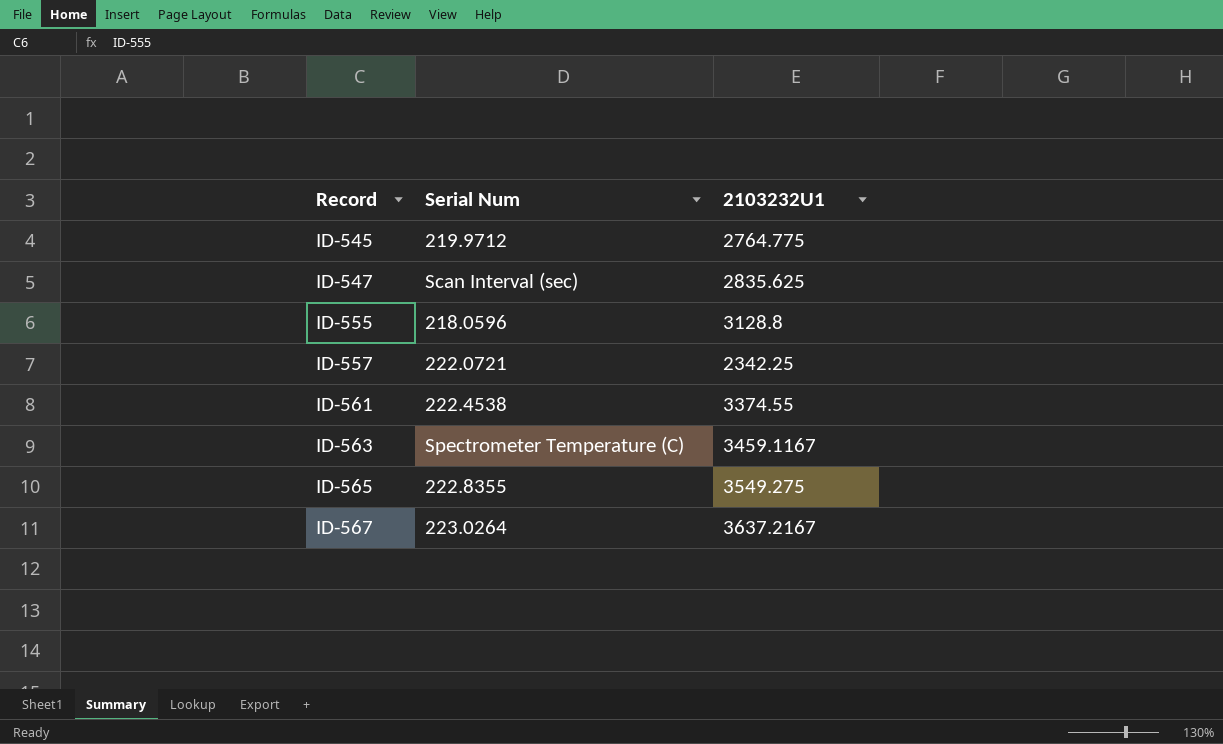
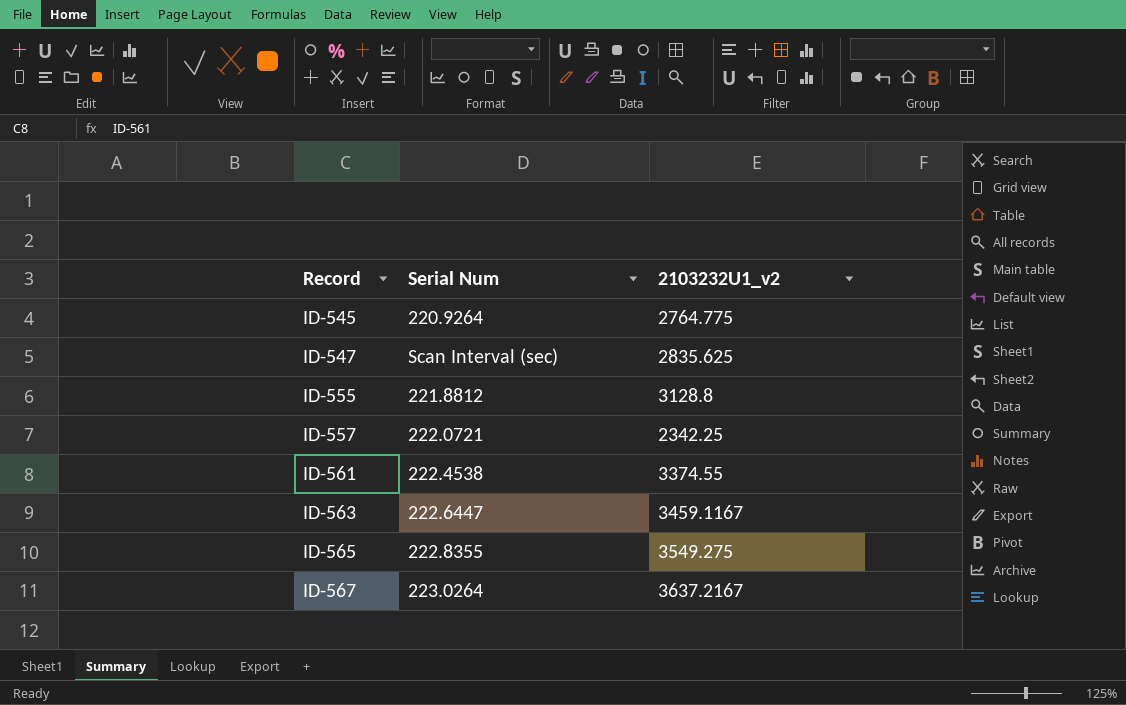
column name: 2103232U1 -> 2103232U1_v2
ID-545 | Serial Num: 219.9712 -> 220.9264
ID-555 | Serial Num: 218.0596 -> 221.8812
ID-563 | Serial Num: Spectrometer Temperature (C) -> 222.6447

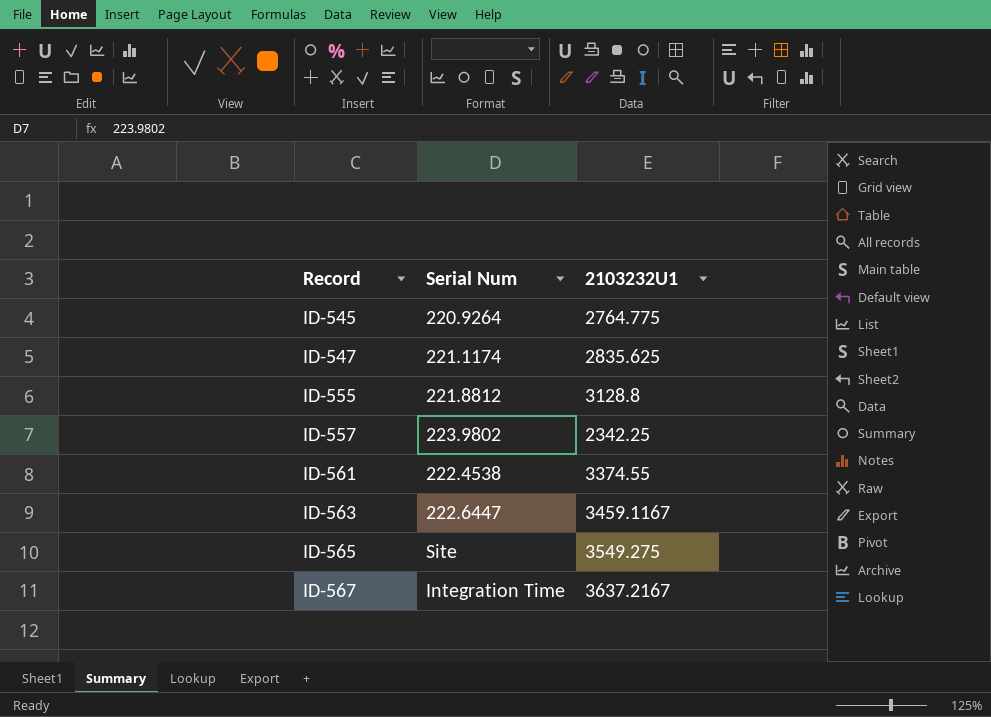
column name: 2103232U1_v2 -> 2103232U1
ID-547 | Serial Num: Scan Interval (sec) -> 221.1174
ID-557 | Serial Num: 222.0721 -> 223.9802
ID-565 | Serial Num: 222.8355 -> Site
ID-567 | Serial Num: 223.0264 -> Integration Time

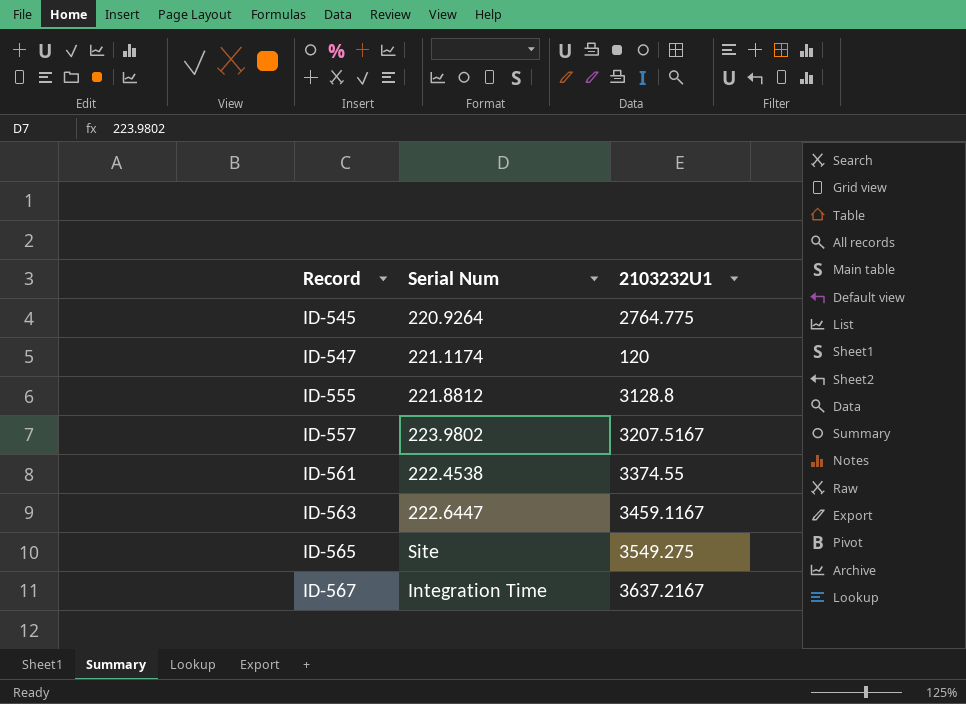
ID-547 | 2103232U1: 2835.625 -> 120
ID-557 | 2103232U1: 2342.25 -> 3207.5167

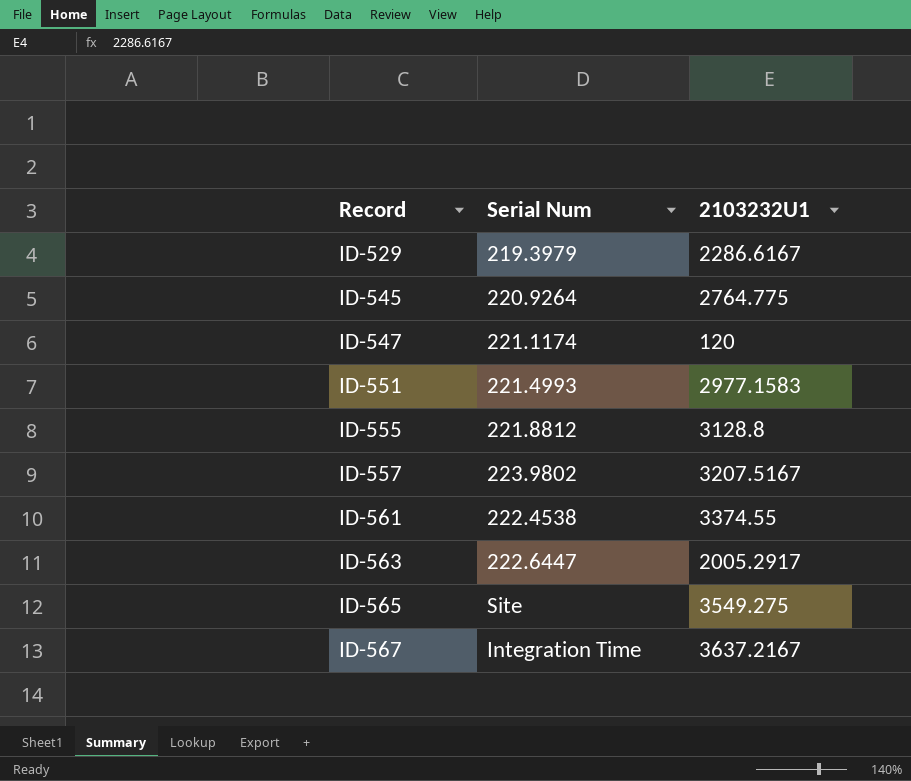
row ID-529: none -> 219.3979 | 2286.6167
row ID-551: none -> 221.4993 | 2977.1583
ID-563 | 2103232U1: 3459.1167 -> 2005.2917

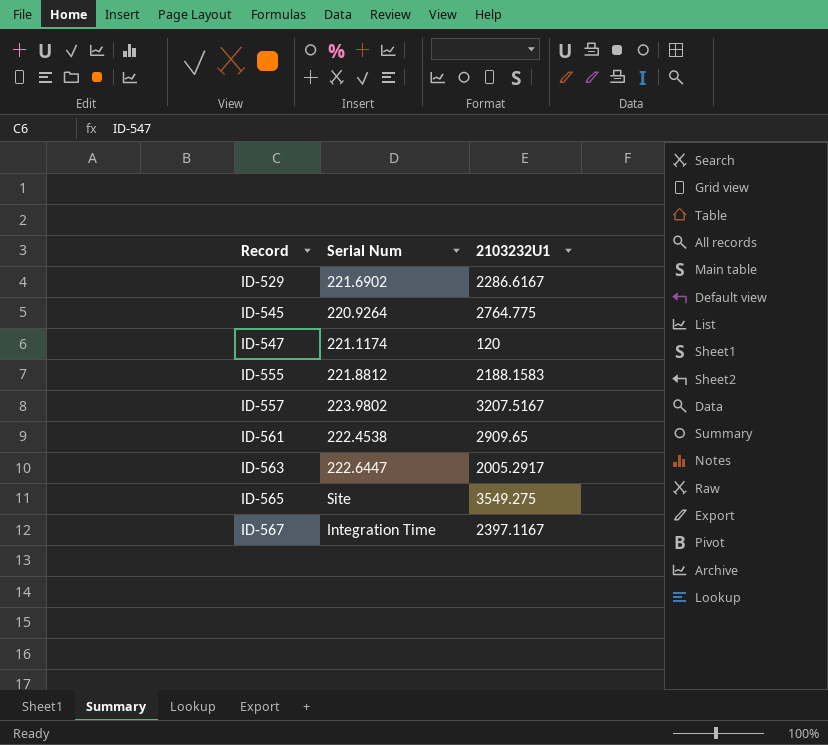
row ID-551: 221.4993 | 2977.1583 -> none
ID-529 | Serial Num: 219.3979 -> 221.6902
ID-555 | 2103232U1: 3128.8 -> 2188.1583
ID-561 | 2103232U1: 3374.55 -> 2909.65
ID-567 | 2103232U1: 3637.2167 -> 2397.1167

